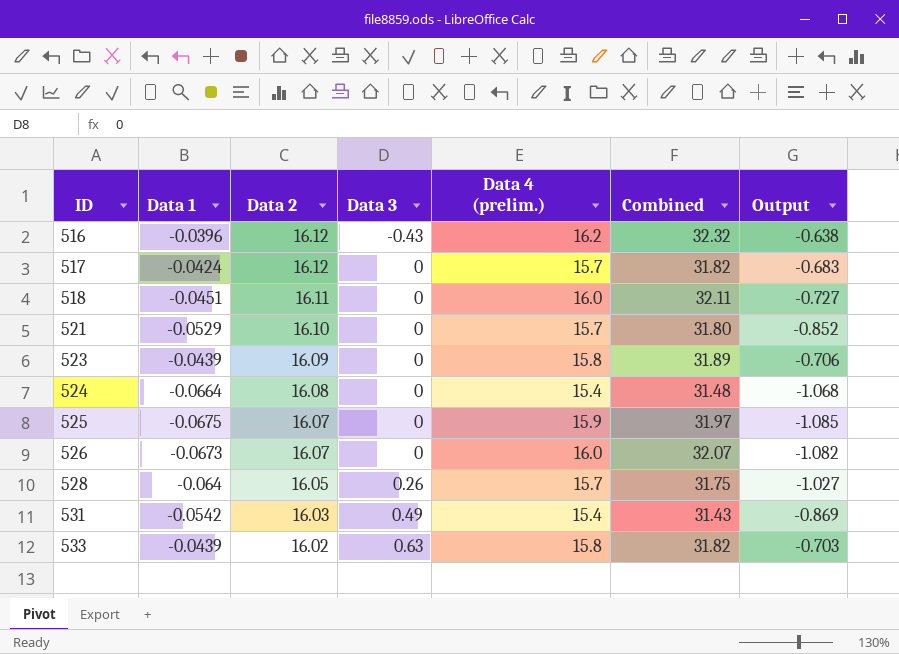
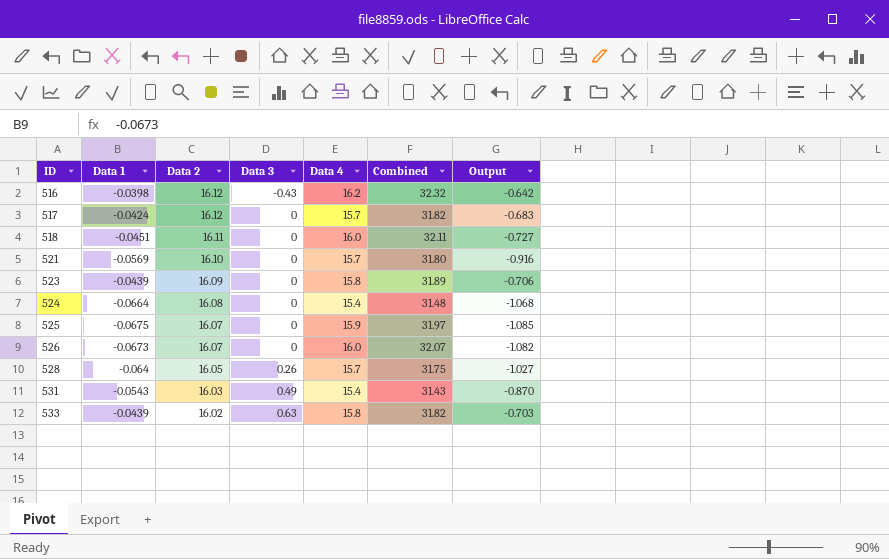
column name: Data 4 (prelim.) -> Data 4
516 | Data 1: -0.0396 -> -0.0398
516 | Output: -0.638 -> -0.642
521 | Data 1: -0.0529 -> -0.0569
521 | Output: -0.852 -> -0.916
531 | Data 1: -0.0542 -> -0.0543
531 | Output: -0.869 -> -0.870

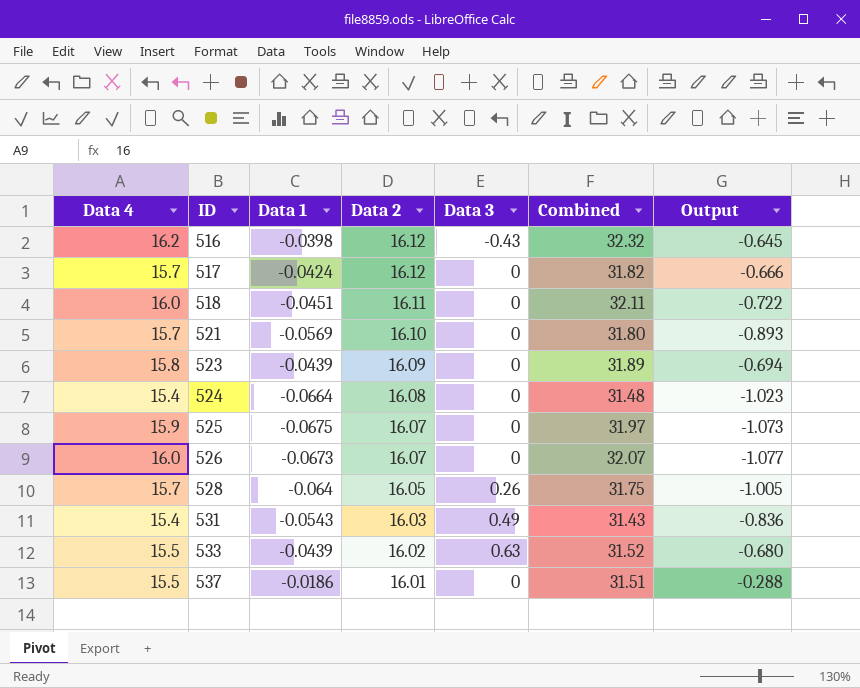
column Data 4 | position: 5 -> 1
column Output | formula: [Data 1] * [Data 2] -> [Data 4] * [Data 1]
533 | Data 4: 15.8 -> 15.5
533 | Combined: 31.82 -> 31.52
row 537: none -> 15.5 | -0.0186 | 16.01 | 0 | 31.51 | -0.288

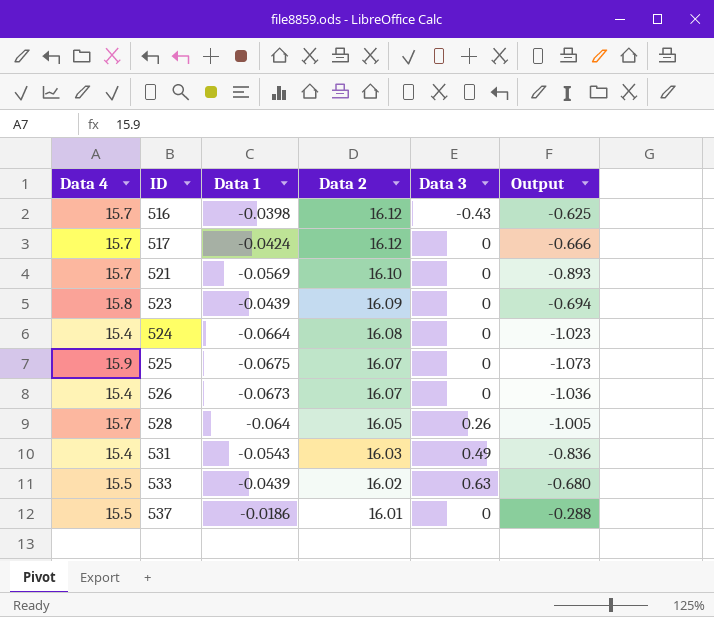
column Combined | formula: [Data 4] + [Data 2] -> none
row 518: 16.0 | -0.0451 | 16.11 | 0 | 32.11 | -0.722 -> none
516 | Data 4: 16.2 -> 15.7
516 | Output: -0.645 -> -0.625
526 | Data 4: 16.0 -> 15.4
526 | Output: -1.077 -> -1.036

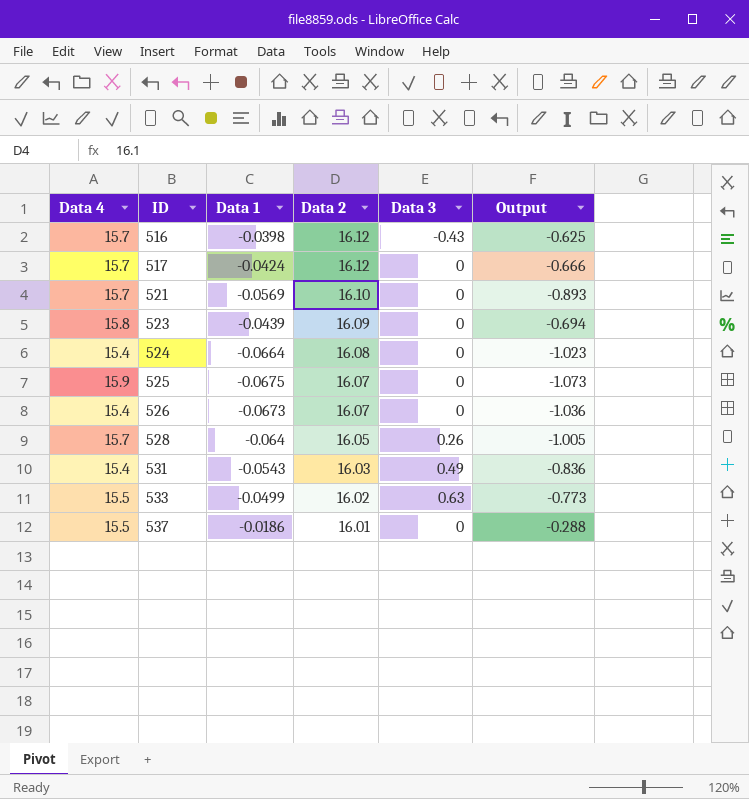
533 | Data 1: -0.0439 -> -0.0499
533 | Output: -0.680 -> -0.773

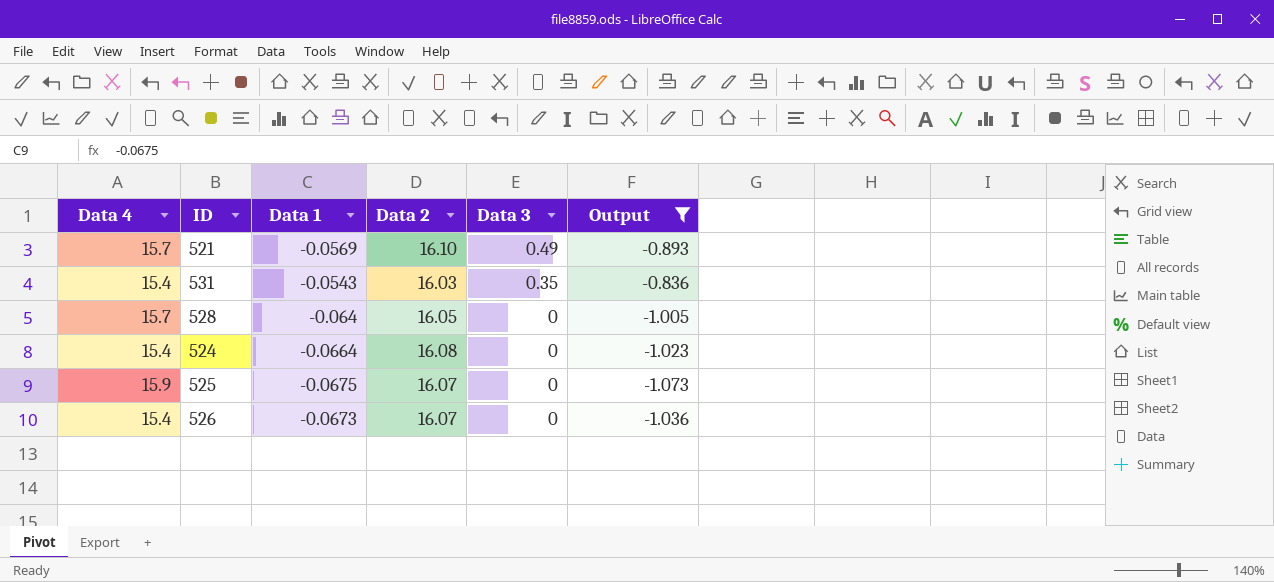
filter: none -> Output <= -0.836
row order: ID ascending -> Data 3 descending
521 | Data 3: 0 -> 0.49
531 | Data 3: 0.49 -> 0.35
528 | Data 3: 0.26 -> 0

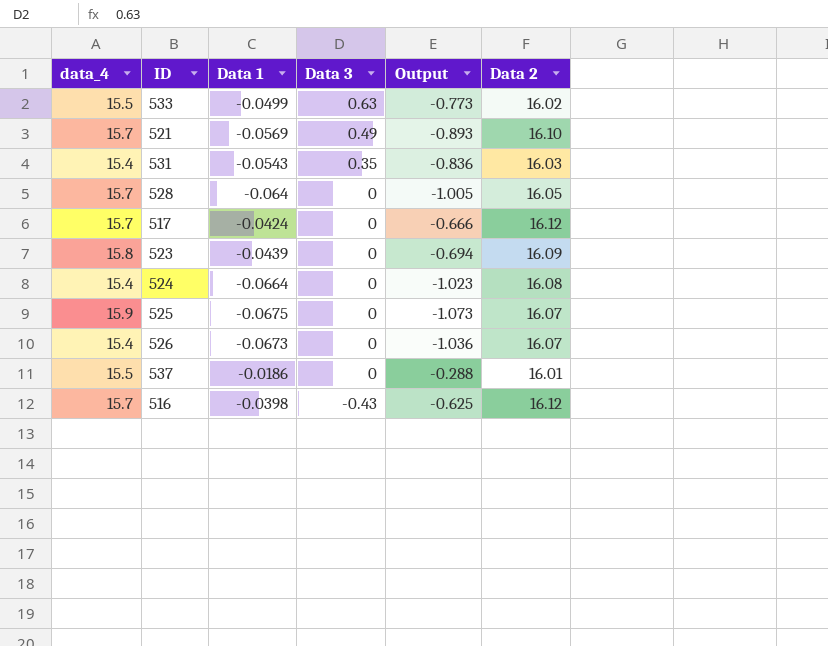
filter: Output <= -0.836 -> none
column name: Data 4 -> data_4
column Data 2 | position: 4 -> 6

